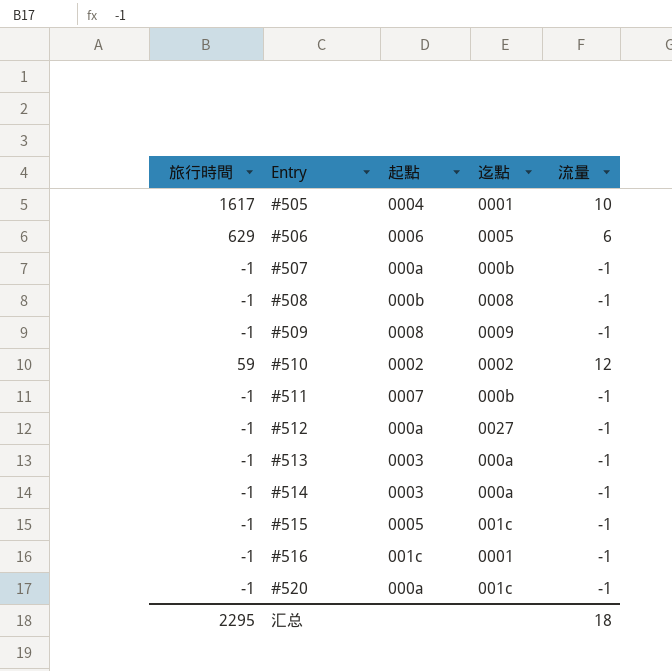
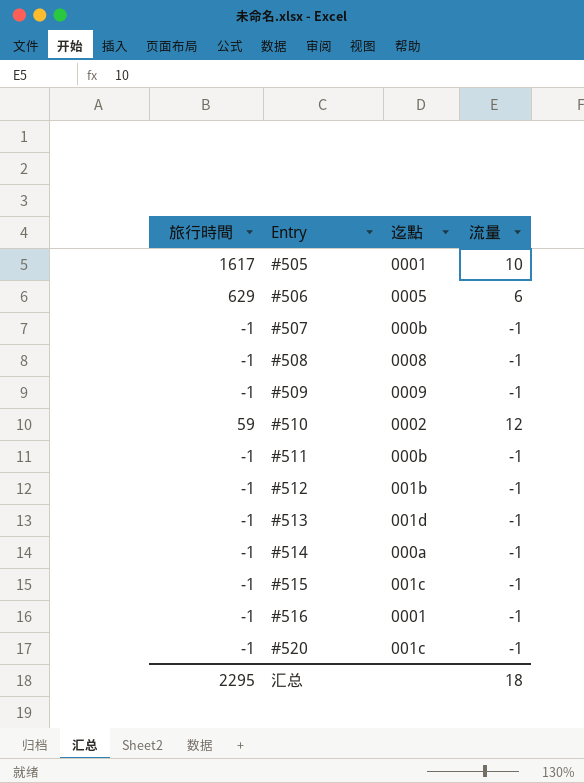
column 起點 | position: 3 -> none
#512 | 迄點: 0027 -> 001b
#513 | 迄點: 000a -> 001d

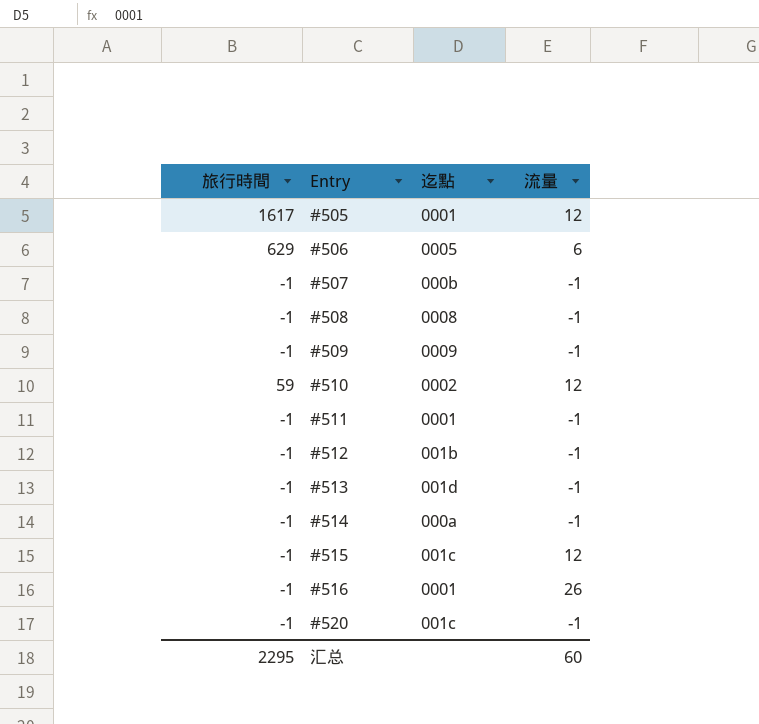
#505 | 流量: 10 -> 12
#511 | 迄點: 000b -> 0001
#515 | 流量: -1 -> 12
#516 | 流量: -1 -> 26
汇总 | 流量: 18 -> 60

